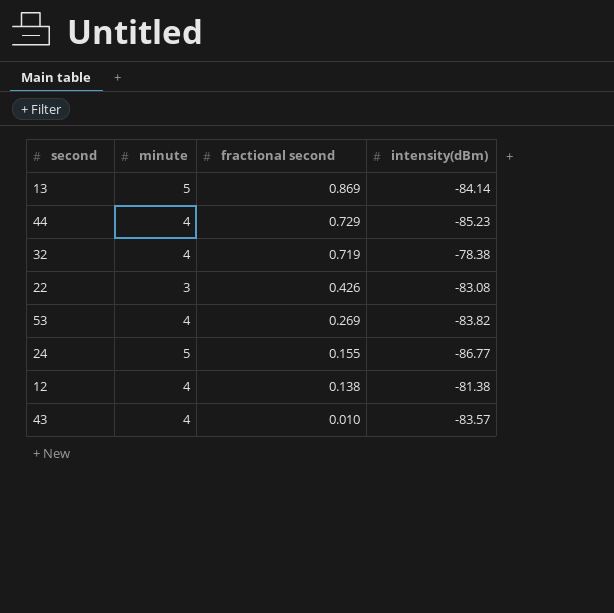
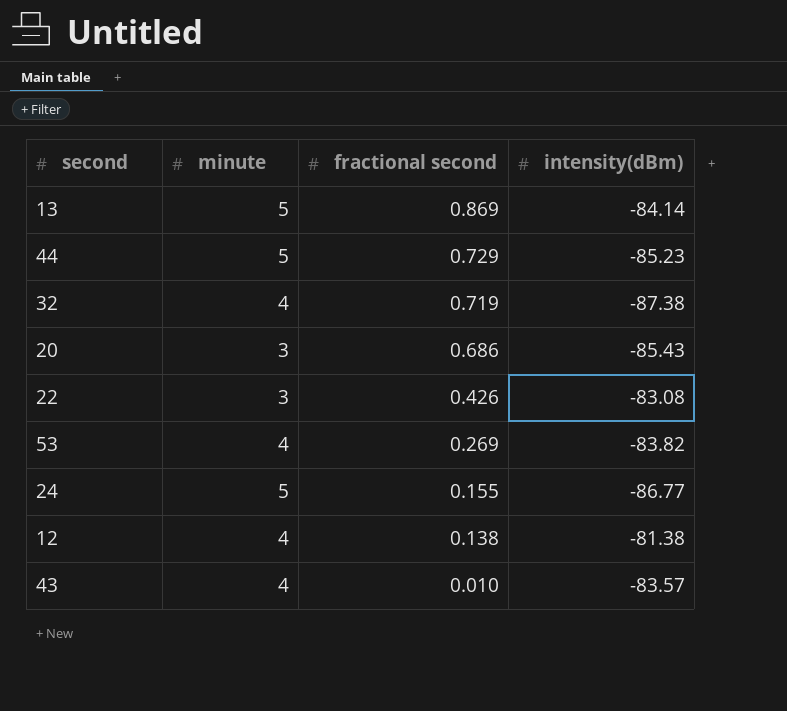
44 | minute: 4 -> 5
32 | intensity(dBm): -78.38 -> -87.38
row 20: none -> 3 | 0.686 | -85.43

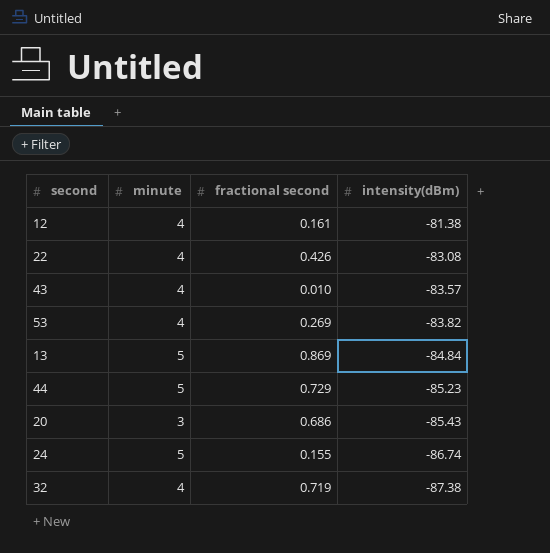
row order: fractional second descending -> intensity(dBm) descending
12 | fractional second: 0.138 -> 0.161
22 | minute: 3 -> 4
13 | intensity(dBm): -84.14 -> -84.84
24 | intensity(dBm): -86.77 -> -86.74

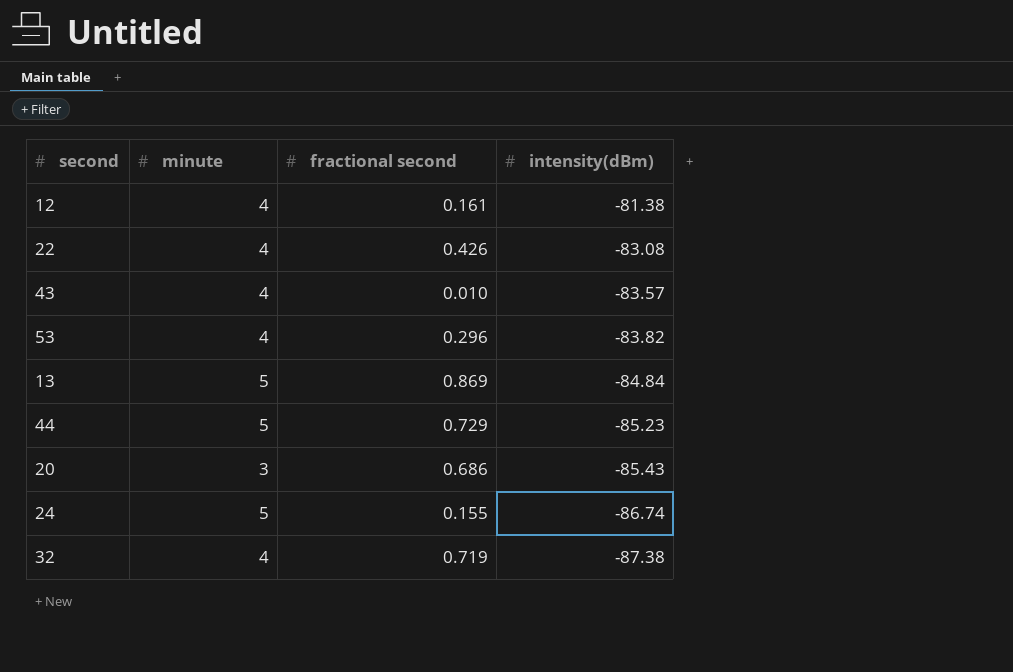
53 | fractional second: 0.269 -> 0.296

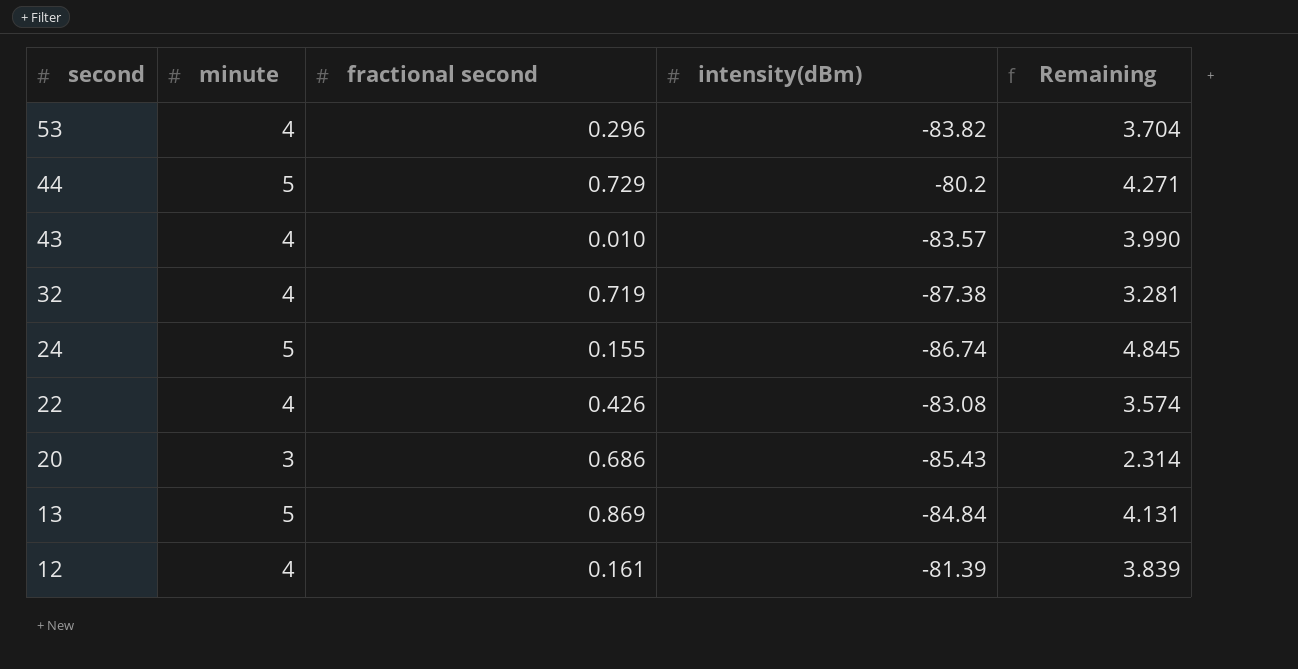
row order: intensity(dBm) descending -> second descending
column Remaining | formula: none -> [minute] - [fractional second]
44 | intensity(dBm): -85.23 -> -80.2
12 | intensity(dBm): -81.38 -> -81.39

